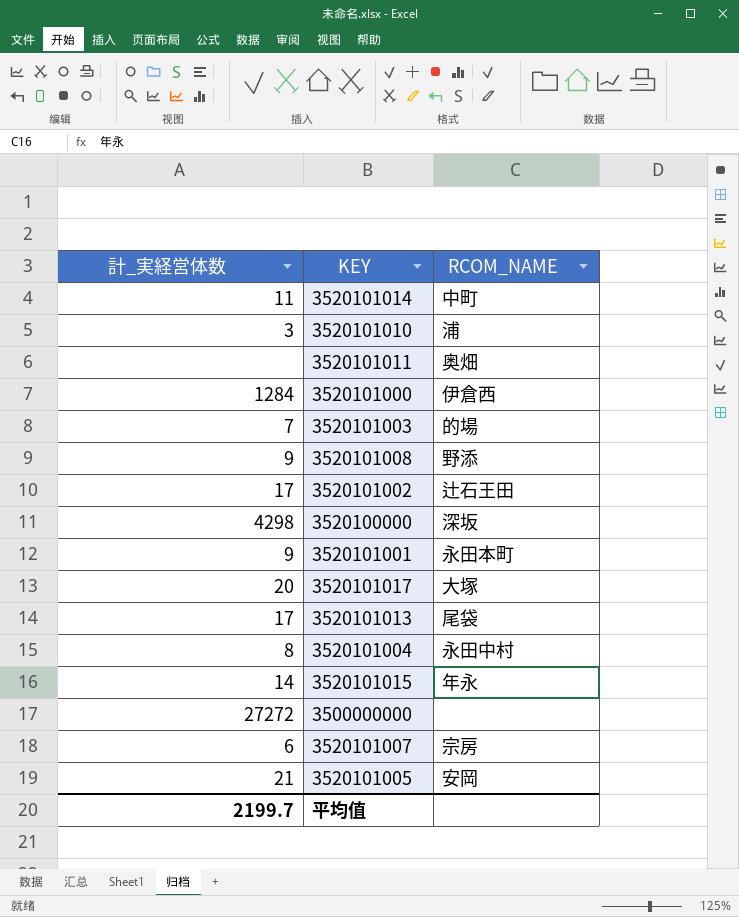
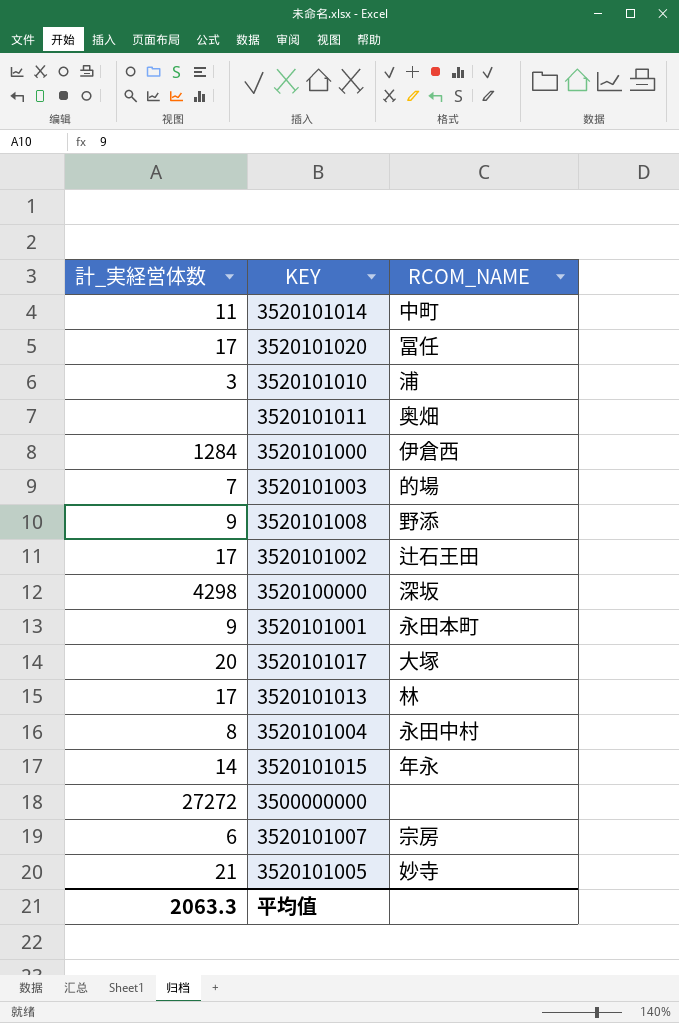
row 3520101020: none -> 17 | 冨任
3520101013 | RCOM_NAME: 尾袋 -> 林
3520101005 | RCOM_NAME: 安岡 -> 妙寺
平均值 | 計_実経営体数: 2199.7 -> 2063.3

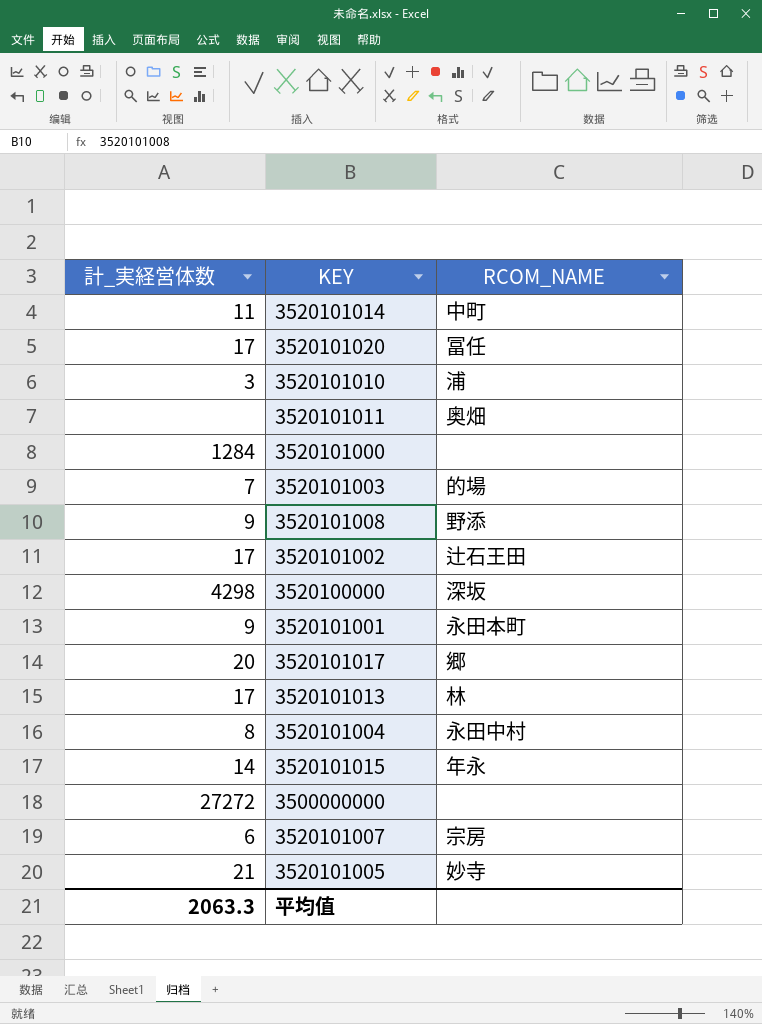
3520101000 | RCOM_NAME: 伊倉西 -> none
3520101017 | RCOM_NAME: 大塚 -> 郷

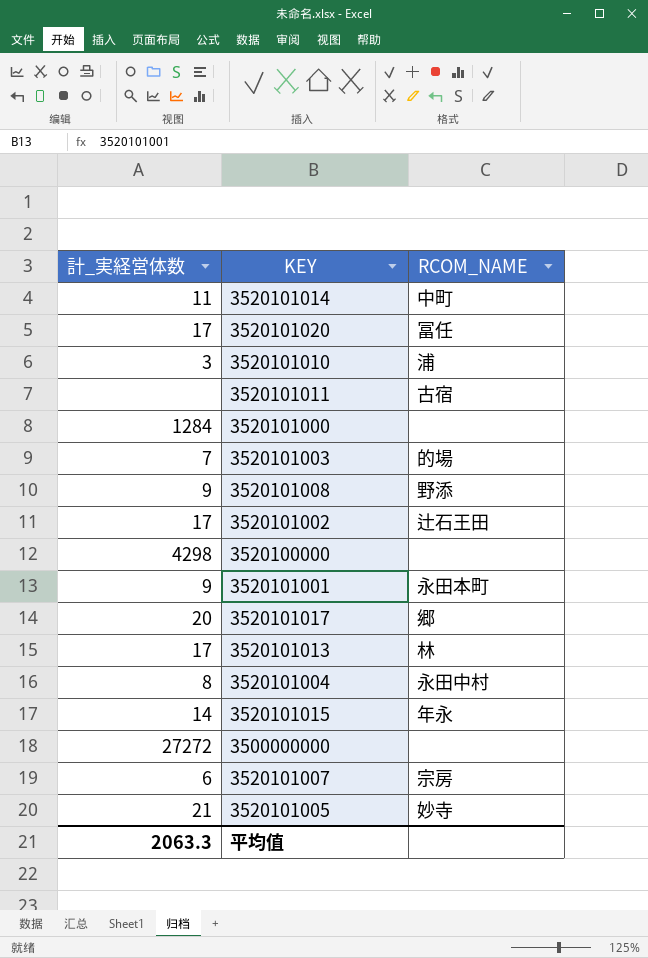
3520101011 | RCOM_NAME: 奥畑 -> 古宿
3520100000 | RCOM_NAME: 深坂 -> none

